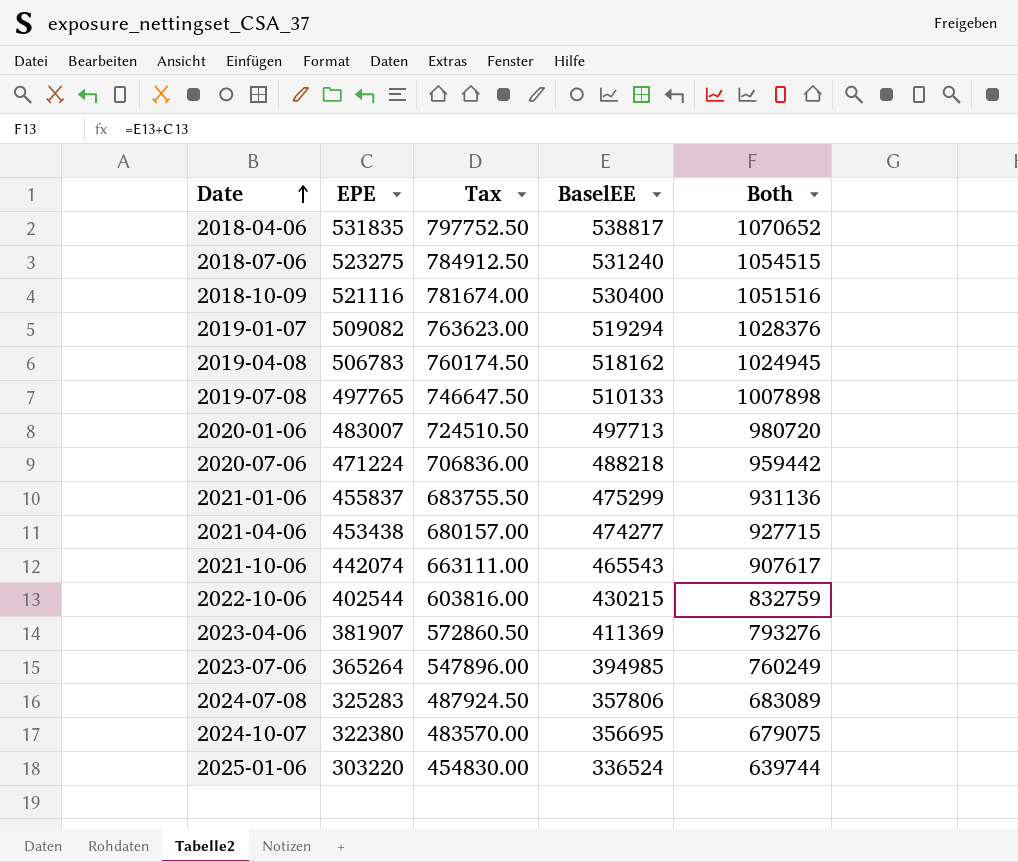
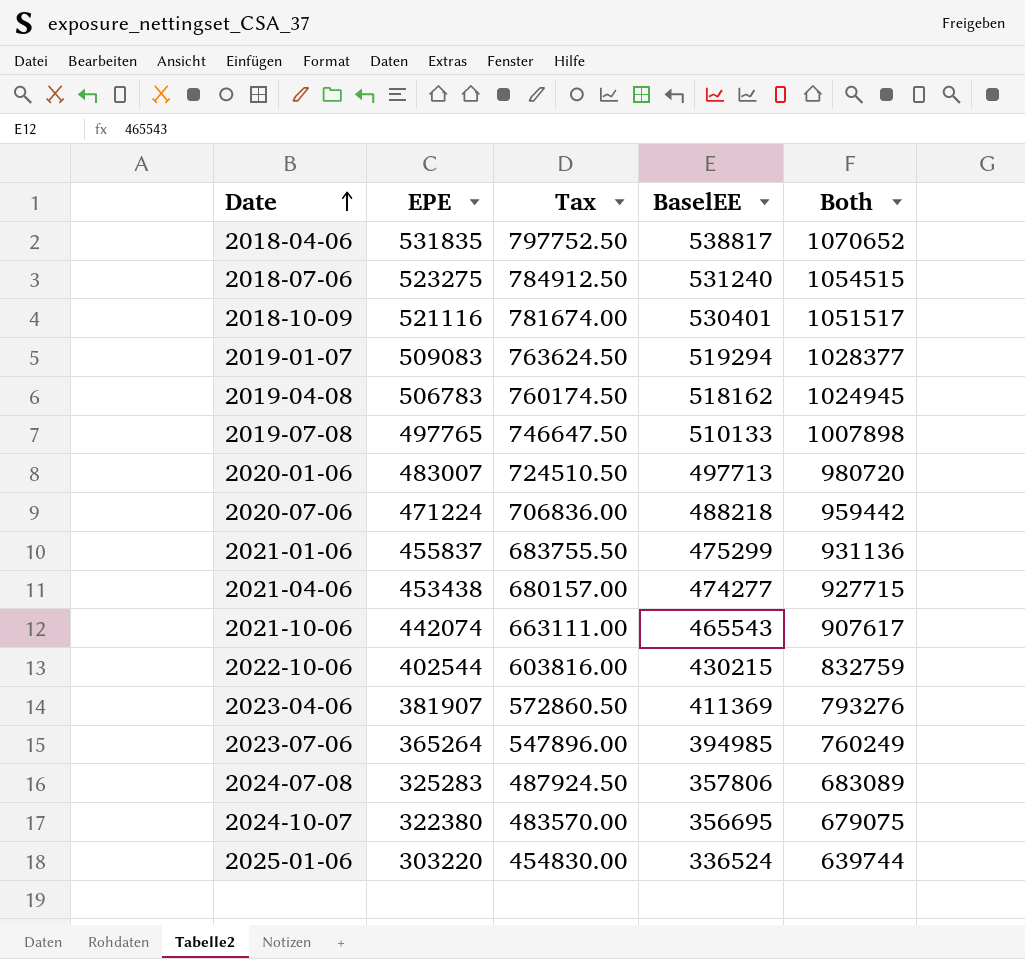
2018-10-09 | BaselEE: 530400 -> 530401
2018-10-09 | Both: 1051516 -> 1051517
2019-01-07 | EPE: 509082 -> 509083
2019-01-07 | Tax: 763623.00 -> 763624.50
2019-01-07 | Both: 1028376 -> 1028377

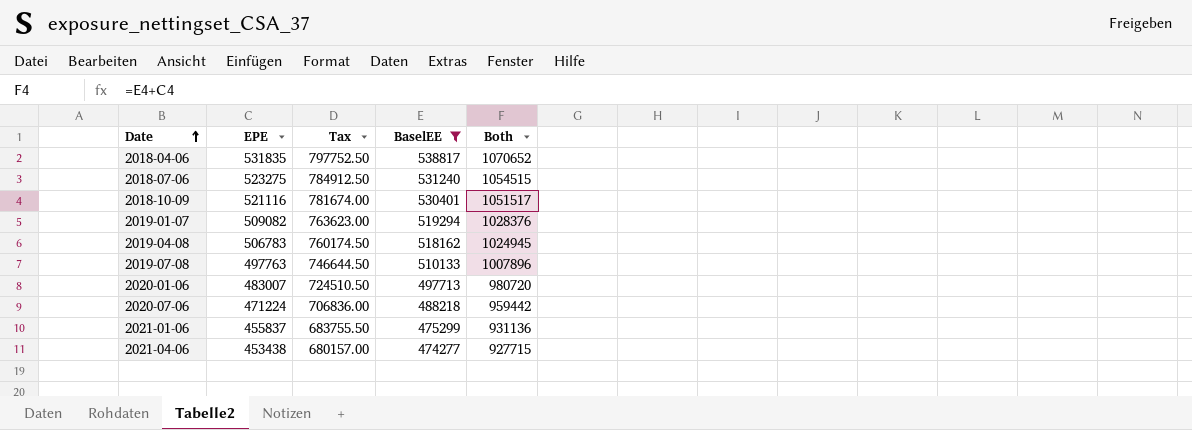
filter: none -> BaselEE >= 474277
2019-01-07 | EPE: 509083 -> 509082
2019-01-07 | Tax: 763624.50 -> 763623.00
2019-01-07 | Both: 1028377 -> 1028376
2019-07-08 | EPE: 497765 -> 497763
2019-07-08 | Tax: 746647.50 -> 746644.50
2019-07-08 | Both: 1007898 -> 1007896

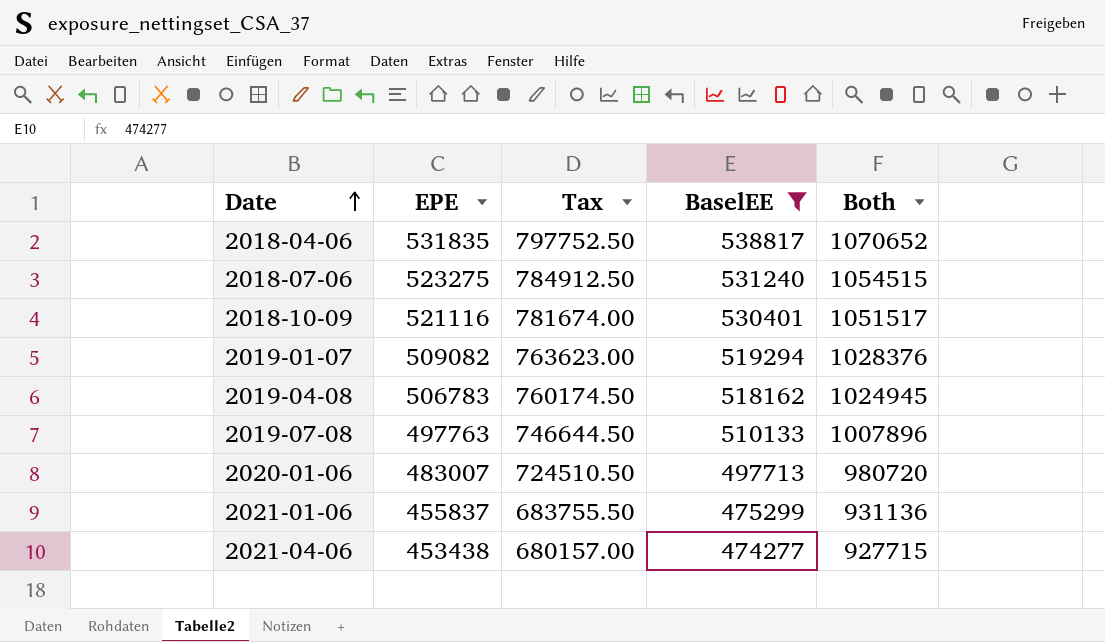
row 2020-07-06: 471224 | 706836.00 | 488218 | 959442 -> none

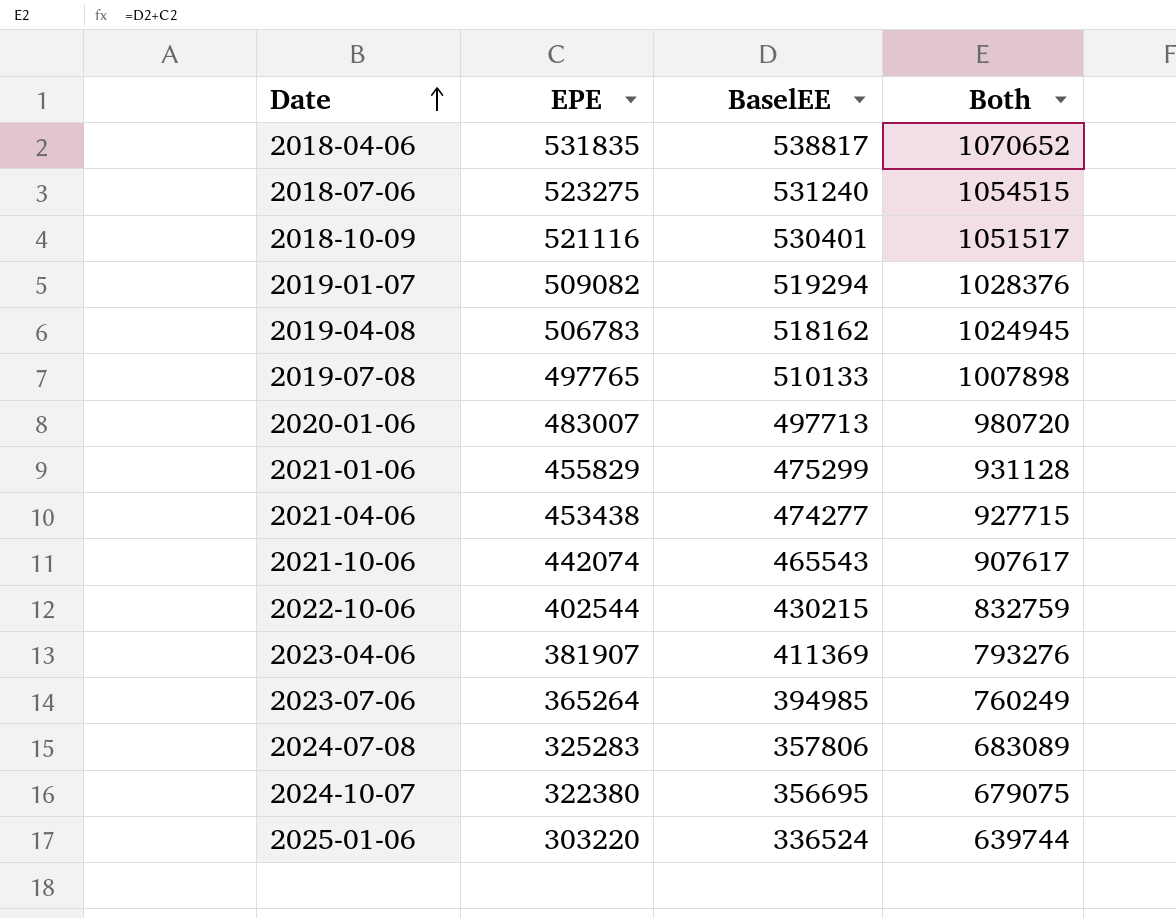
filter: BaselEE >= 474277 -> none
column Tax | formula: [EPE] * 1.5 -> none
2019-07-08 | EPE: 497763 -> 497765
2019-07-08 | Both: 1007896 -> 1007898
2021-01-06 | EPE: 455837 -> 455829
2021-01-06 | Both: 931136 -> 931128

